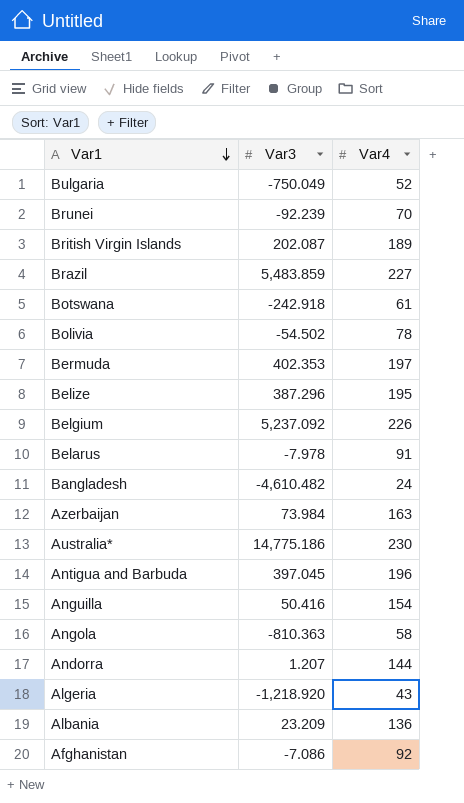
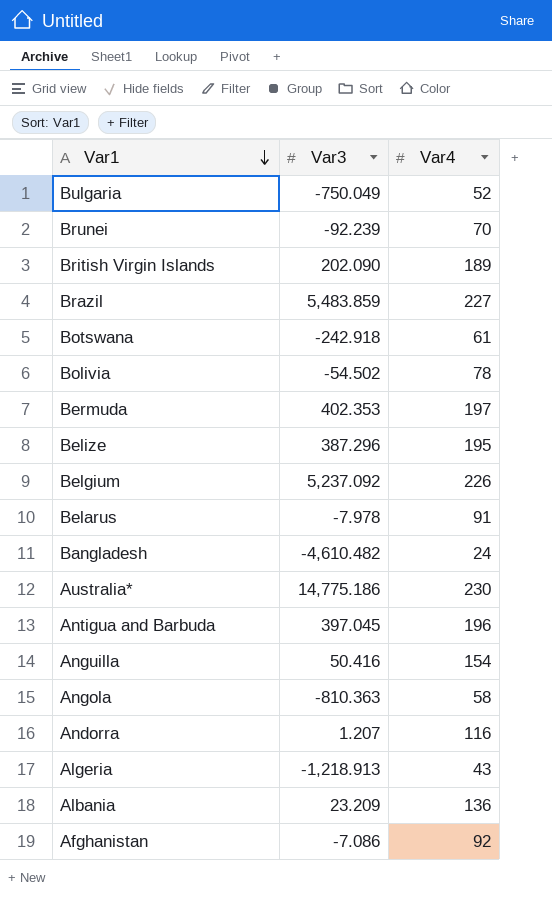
row Azerbaijan: 73.984 | 163 -> none
British Virgin Islands | Var3: 202.087 -> 202.090
Andorra | Var4: 144 -> 116
Algeria | Var3: -1,218.920 -> -1,218.913

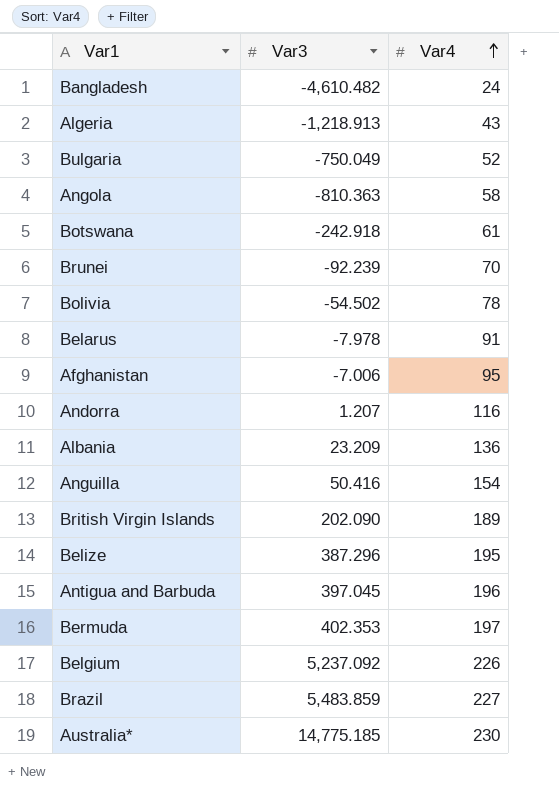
row order: Var1 descending -> Var4 ascending
Afghanistan | Var3: -7.086 -> -7.006
Afghanistan | Var4: 92 -> 95
Australia* | Var3: 14,775.186 -> 14,775.185

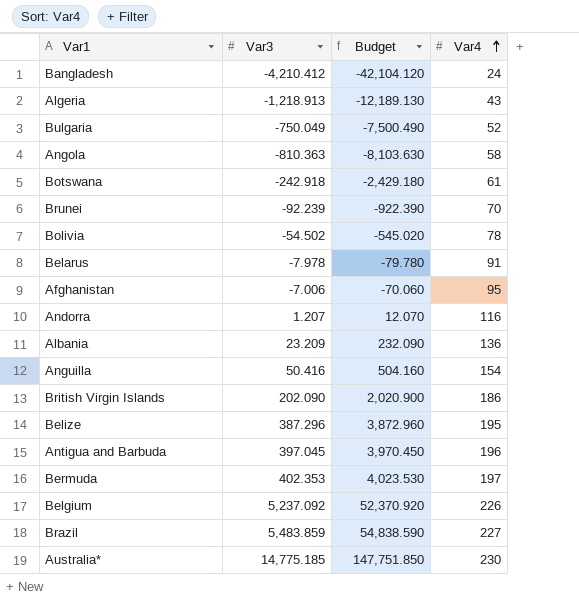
column Budget | formula: none -> [Var3] * 10
Bangladesh | Var3: -4,610.482 -> -4,210.412
British Virgin Islands | Var4: 189 -> 186

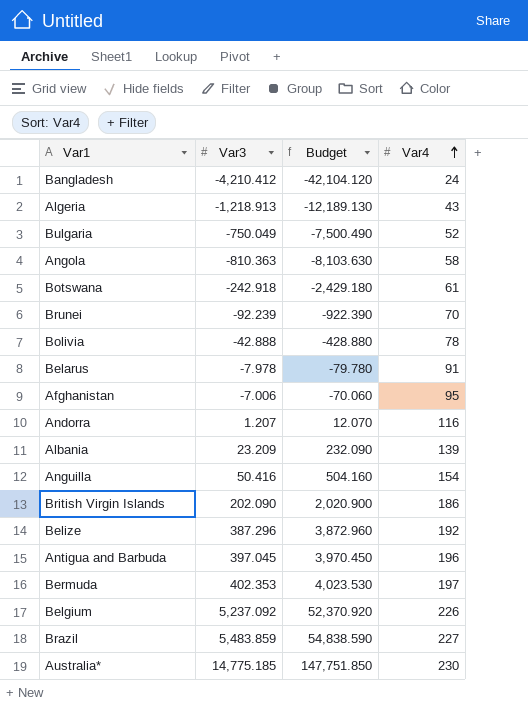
Bolivia | Var3: -54.502 -> -42.888
Bolivia | Budget: -545.020 -> -428.880
Albania | Var4: 136 -> 139
Belize | Var4: 195 -> 192

